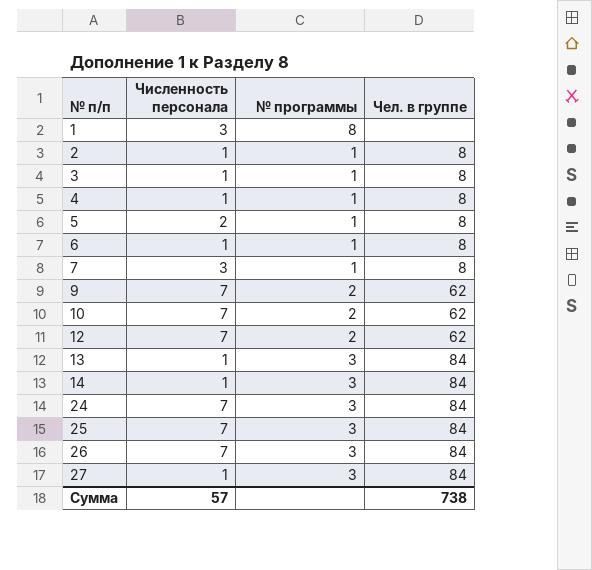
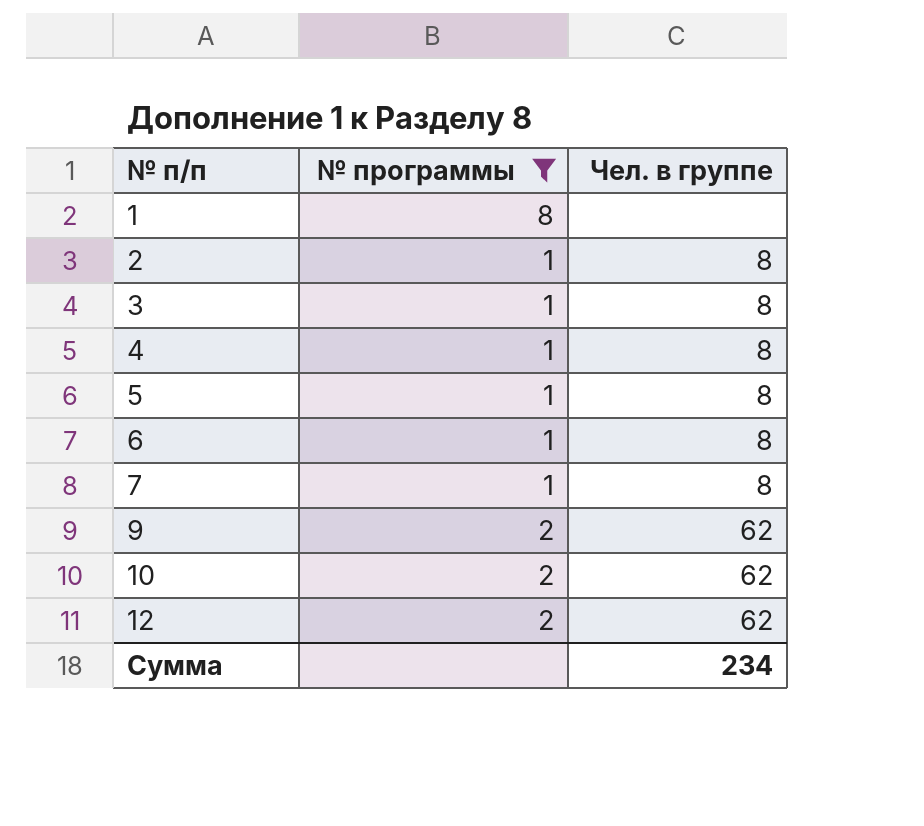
filter: none -> № программы != 3
column Численность персонала | position: 2 -> none
Сумма | Чел. в группе: 738 -> 234

